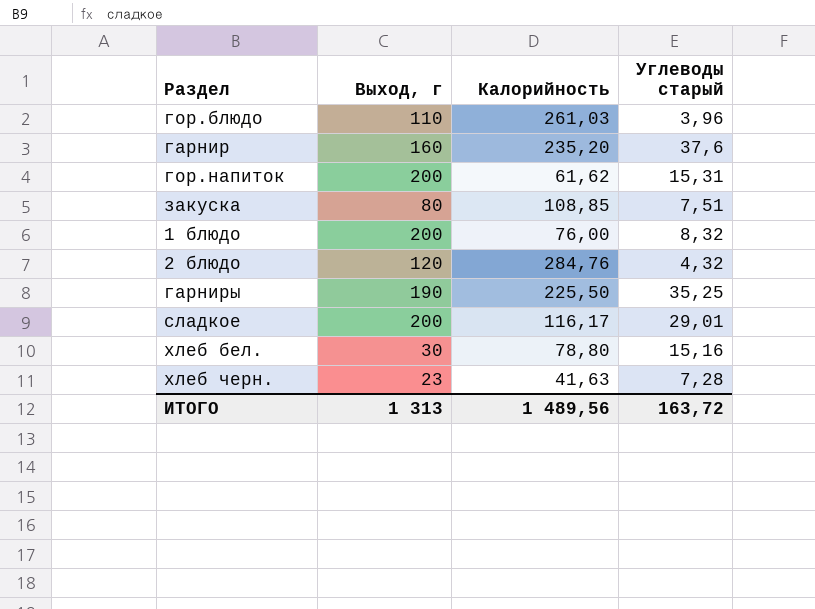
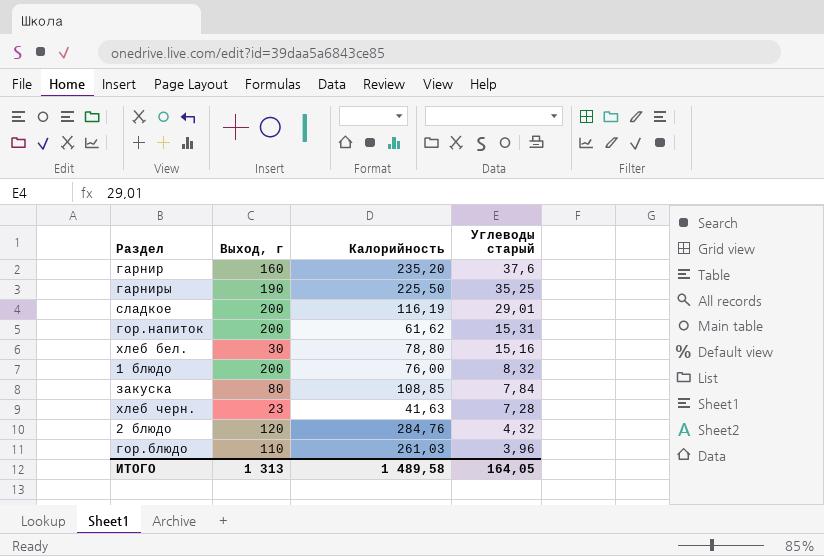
row order: none -> Углеводы старый descending
сладкое | Калорийность: 116,17 -> 116,19
закуска | Углеводы старый: 7,51 -> 7,84
ИТОГО | Калорийность: 1 489,56 -> 1 489,58
ИТОГО | Углеводы старый: 163,72 -> 164,05

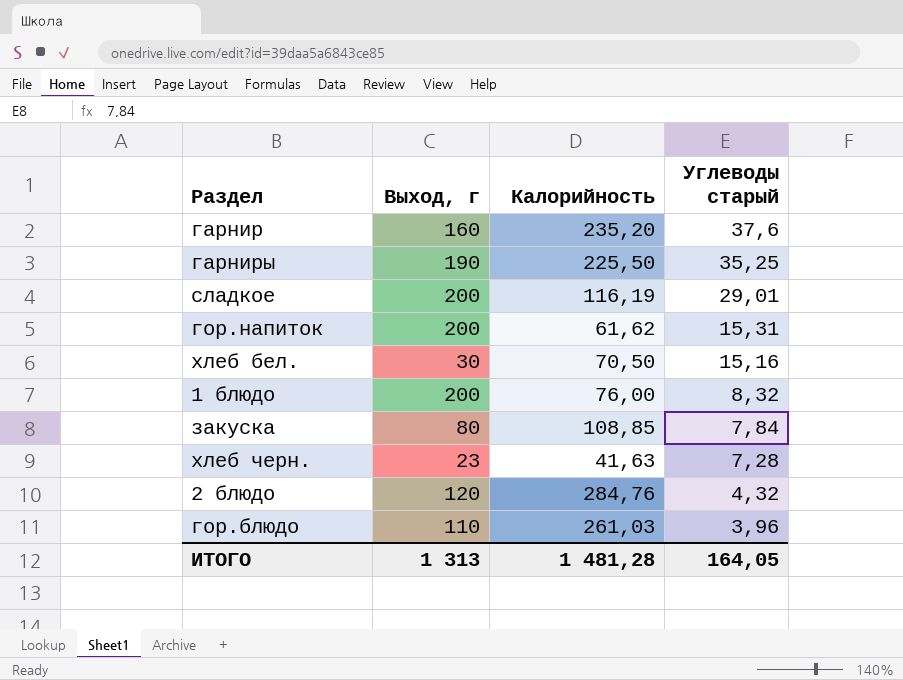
хлеб бел. | Калорийность: 78,80 -> 70,50
ИТОГО | Калорийность: 1 489,58 -> 1 481,28

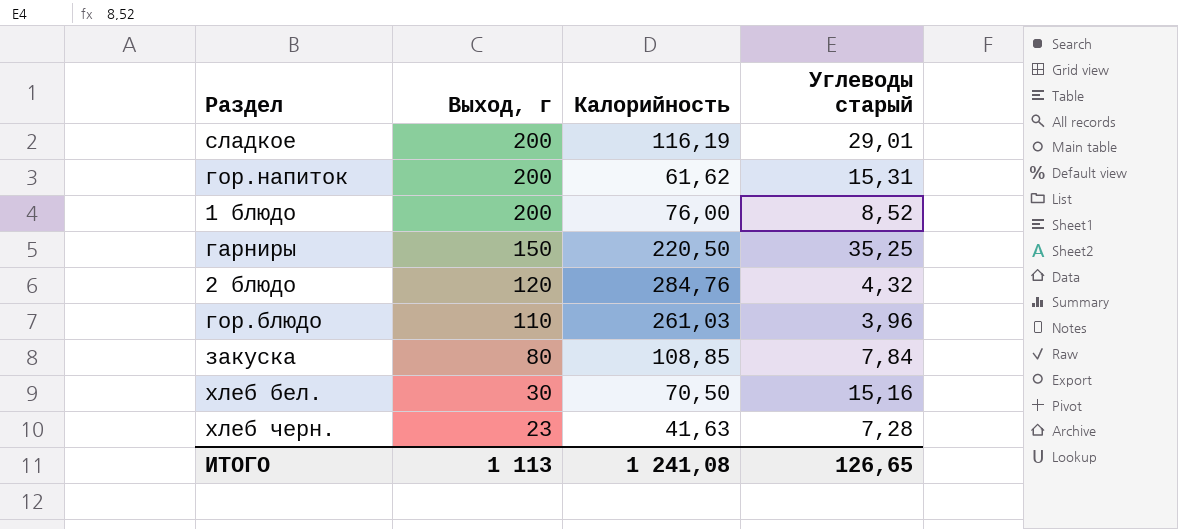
row order: Углеводы старый descending -> Выход, г descending
row гарнир: 160 | 235,20 | 37,6 -> none
1 блюдо | Углеводы старый: 8,32 -> 8,52
гарниры | Выход, г: 190 -> 150
гарниры | Калорийность: 225,50 -> 220,50
ИТОГО | Выход, г: 1 313 -> 1 113
ИТОГО | Калорийность: 1 481,28 -> 1 241,08
ИТОГО | Углеводы старый: 164,05 -> 126,65

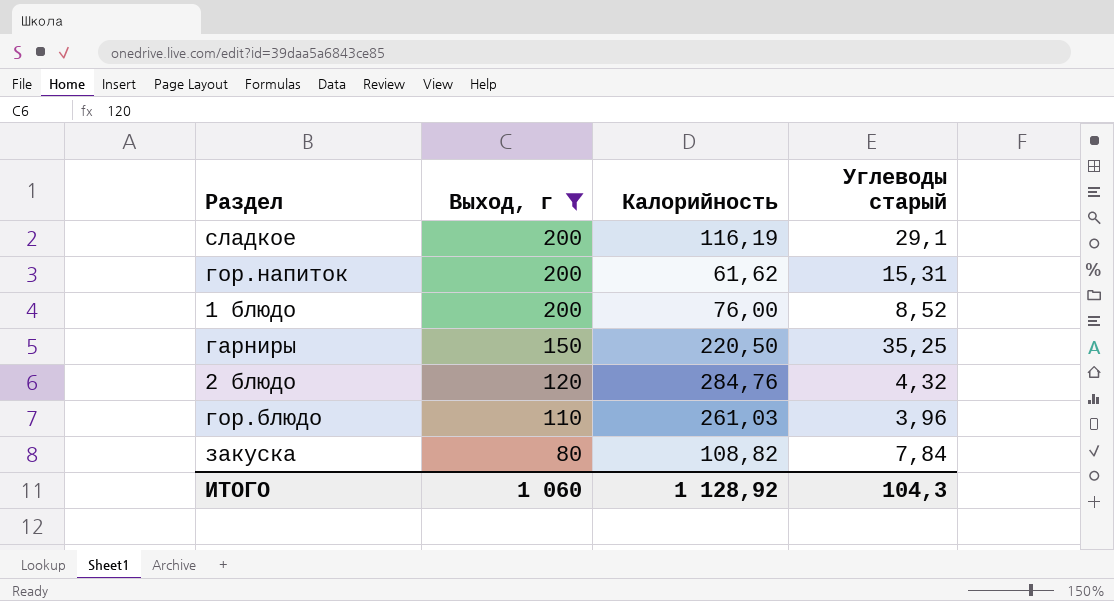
filter: none -> Выход, г >= 80
сладкое | Углеводы старый: 29,01 -> 29,1
закуска | Калорийность: 108,85 -> 108,82
ИТОГО | Выход, г: 1 113 -> 1 060
ИТОГО | Калорийность: 1 241,08 -> 1 128,92
ИТОГО | Углеводы старый: 126,65 -> 104,3

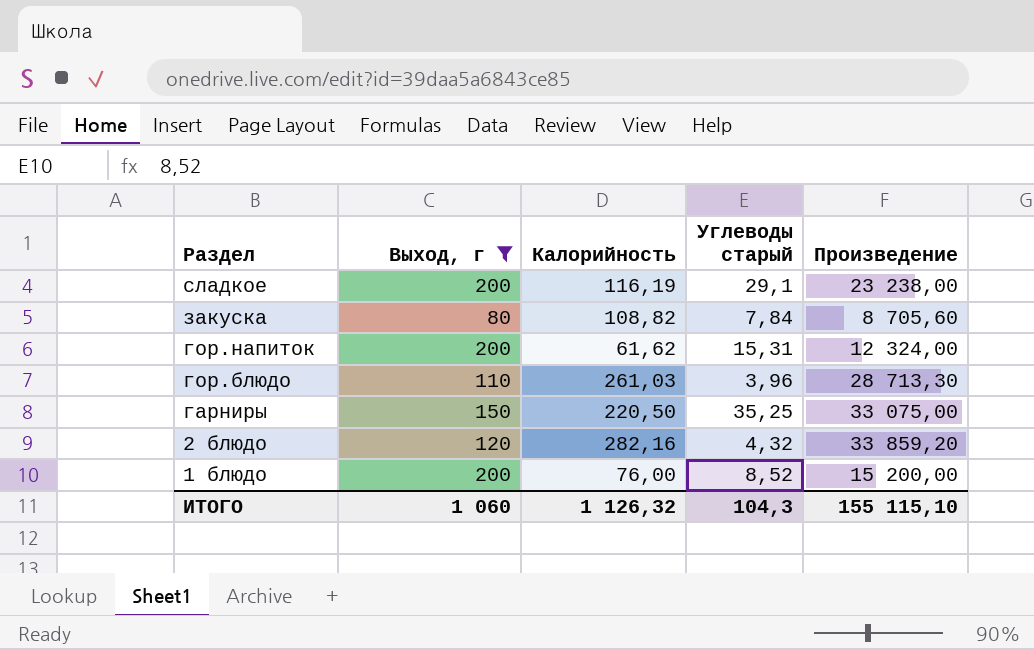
row order: Выход, г descending -> Раздел descending
column Произведение | formula: none -> [Выход, г] * [Калорийность]
2 блюдо | Калорийность: 284,76 -> 282,16
ИТОГО | Калорийность: 1 128,92 -> 1 126,32

